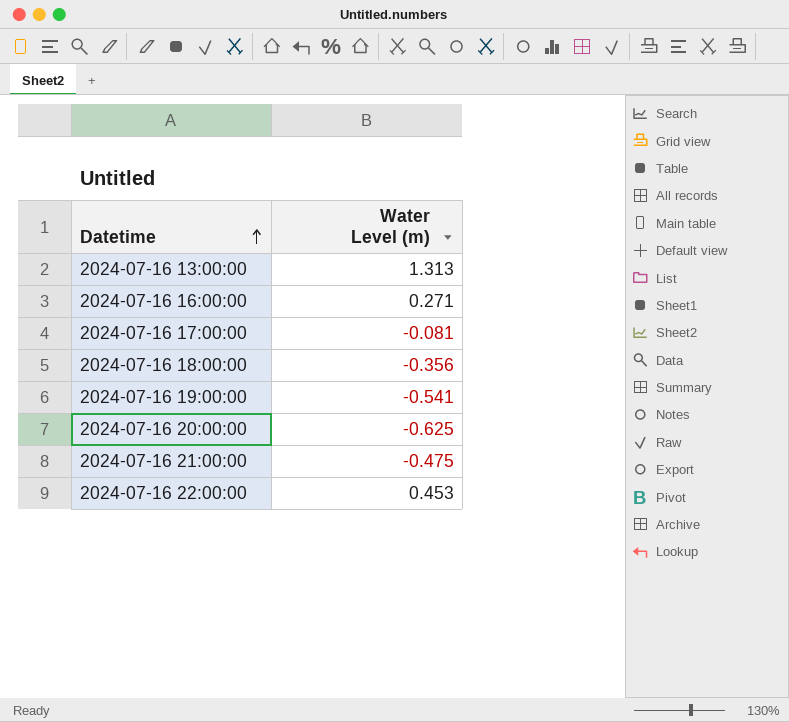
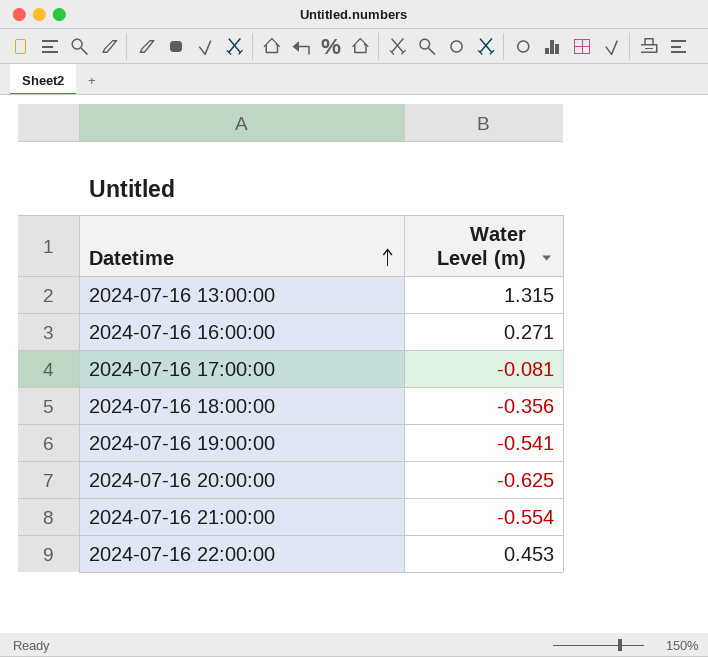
2024-07-16 13:00:00 | Water Level (m): 1.313 -> 1.315
2024-07-16 21:00:00 | Water Level (m): -0.475 -> -0.554

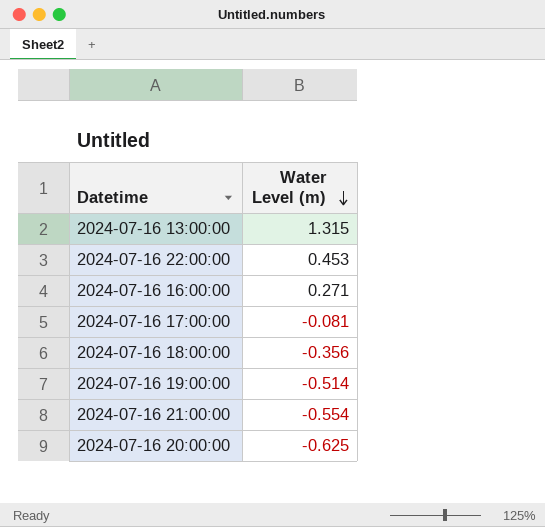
row order: Datetime ascending -> Water Level (m) descending
2024-07-16 19:00:00 | Water Level (m): -0.541 -> -0.514

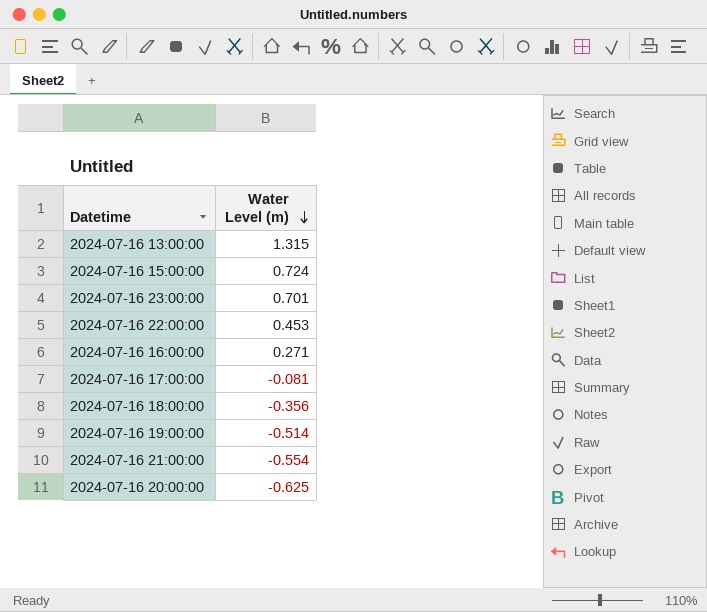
row 2024-07-16 15:00:00: none -> 0.724
row 2024-07-16 23:00:00: none -> 0.701

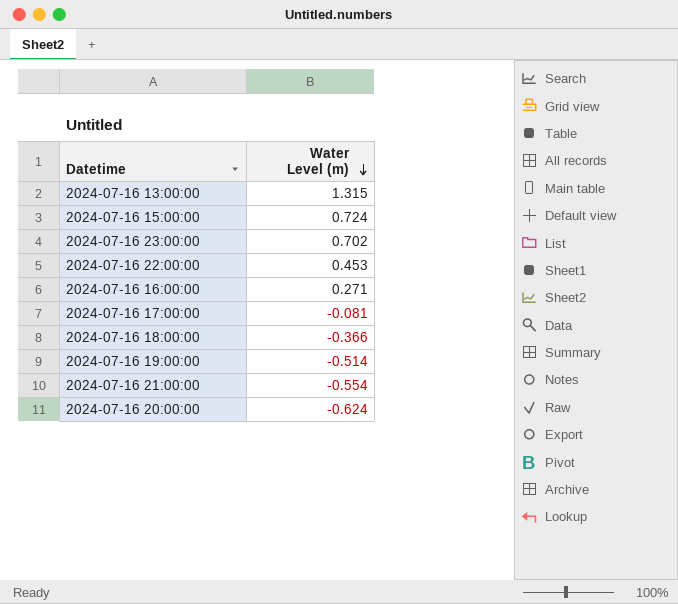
2024-07-16 23:00:00 | Water Level (m): 0.701 -> 0.702
2024-07-16 18:00:00 | Water Level (m): -0.356 -> -0.366
2024-07-16 20:00:00 | Water Level (m): -0.625 -> -0.624

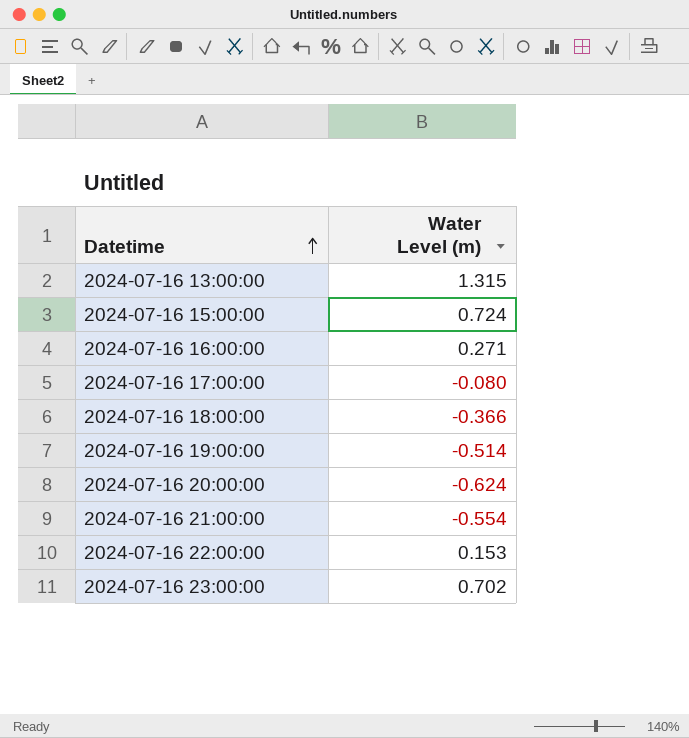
row order: Water Level (m) descending -> Datetime ascending
2024-07-16 17:00:00 | Water Level (m): -0.081 -> -0.080
2024-07-16 22:00:00 | Water Level (m): 0.453 -> 0.153

